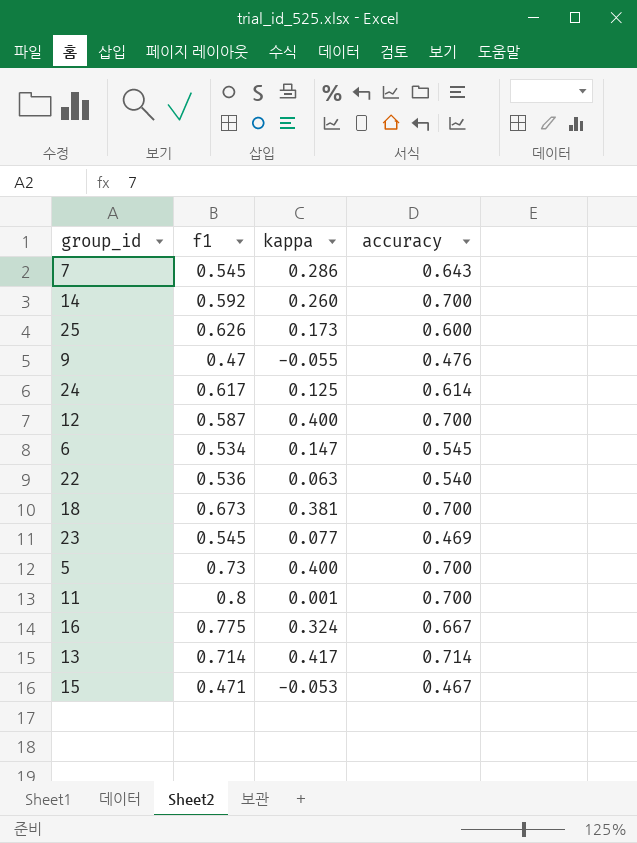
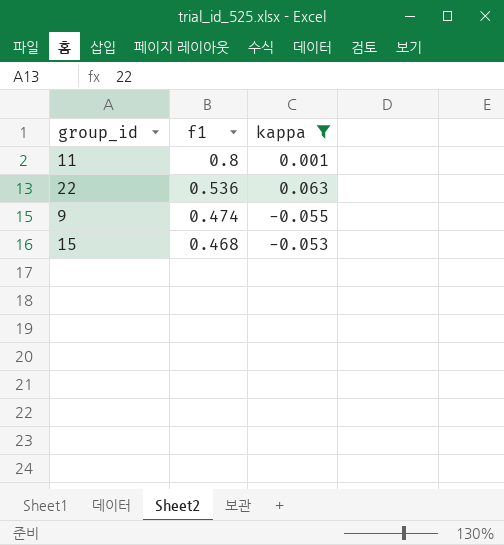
filter: none -> kappa <= 0.063
row order: none -> f1 descending
column accuracy | position: 4 -> none
9 | f1: 0.47 -> 0.474
15 | f1: 0.471 -> 0.468

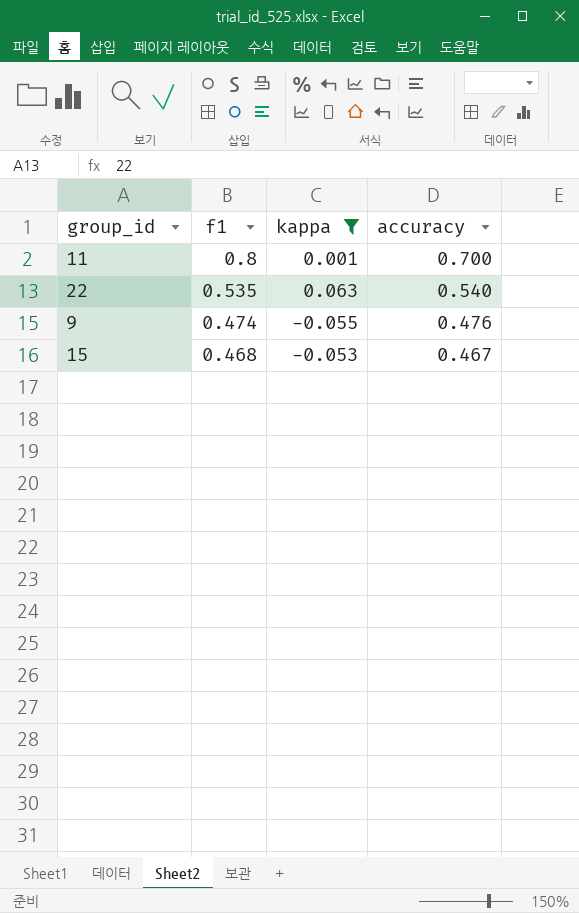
column accuracy | position: none -> 4
22 | f1: 0.536 -> 0.535

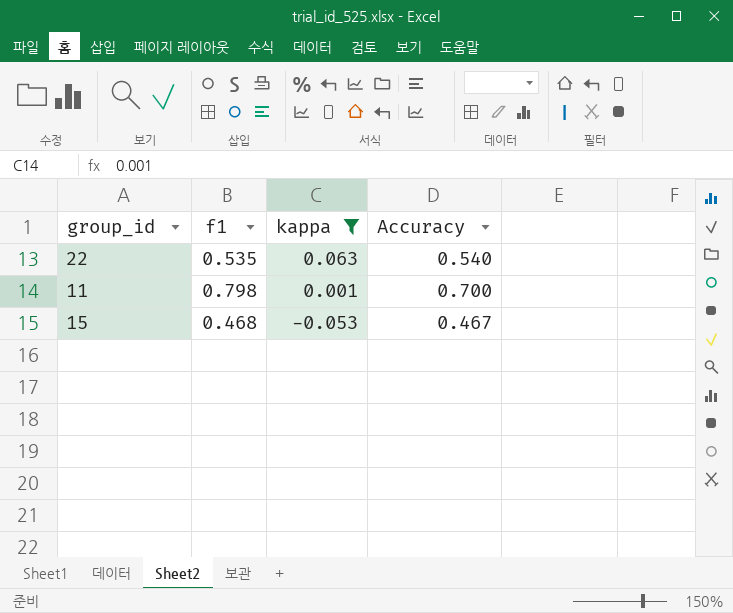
row order: f1 descending -> kappa descending
column name: accuracy -> Accuracy
row 9: 0.474 | -0.055 | 0.476 -> none
11 | f1: 0.8 -> 0.798

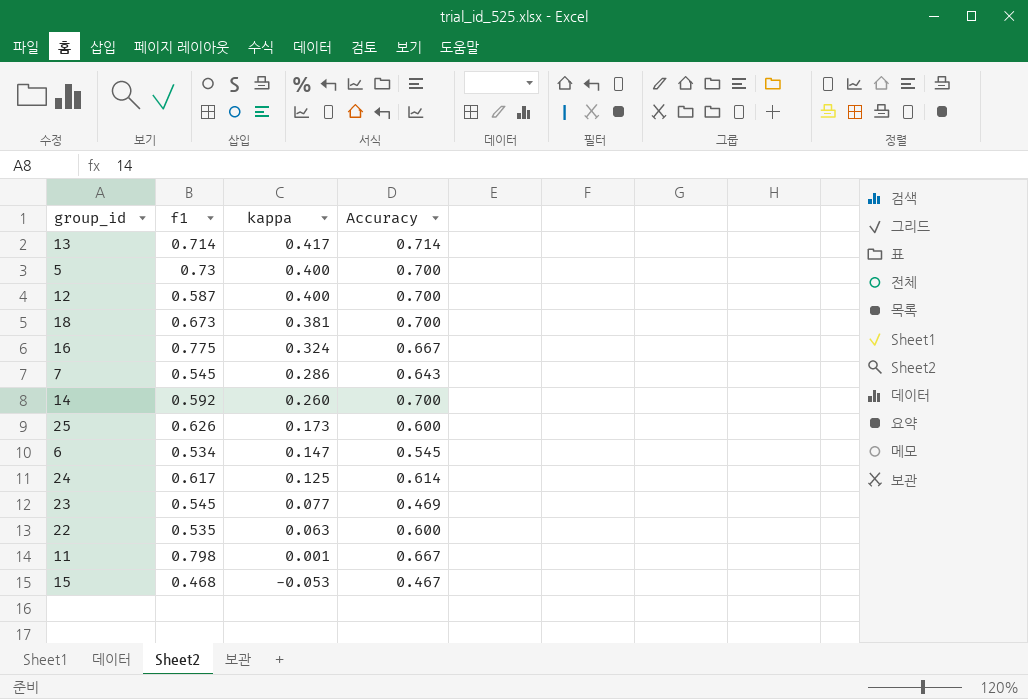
filter: kappa <= 0.063 -> none
22 | Accuracy: 0.540 -> 0.600
11 | Accuracy: 0.700 -> 0.667

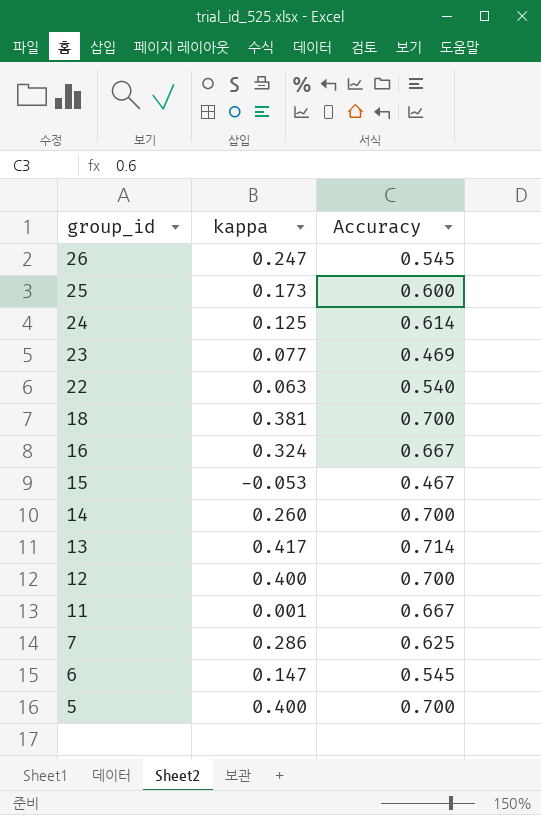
row order: kappa descending -> group_id descending
column f1 | position: 2 -> none
row 26: none -> 0.247 | 0.545
22 | Accuracy: 0.600 -> 0.540
7 | Accuracy: 0.643 -> 0.625

